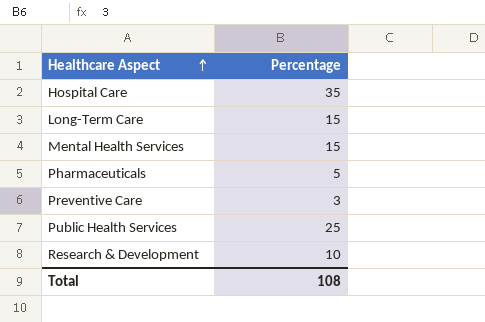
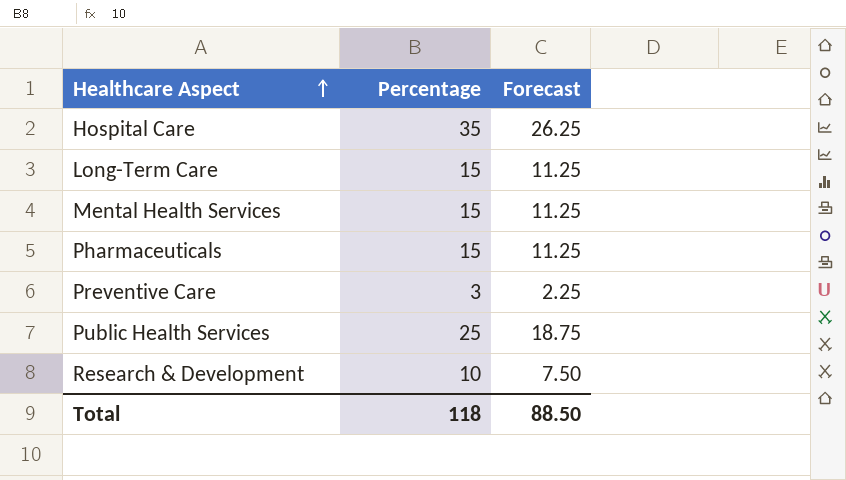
column Forecast | formula: none -> [Percentage] * 0.75
Pharmaceuticals | Percentage: 5 -> 15
Total | Percentage: 108 -> 118

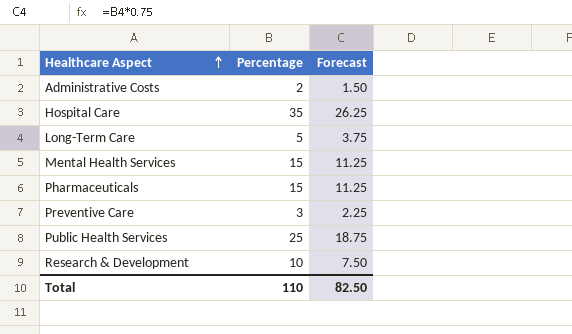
row Administrative Costs: none -> 2 | 1.50
Long-Term Care | Percentage: 15 -> 5
Long-Term Care | Forecast: 11.25 -> 3.75
Total | Percentage: 118 -> 110
Total | Forecast: 88.50 -> 82.50

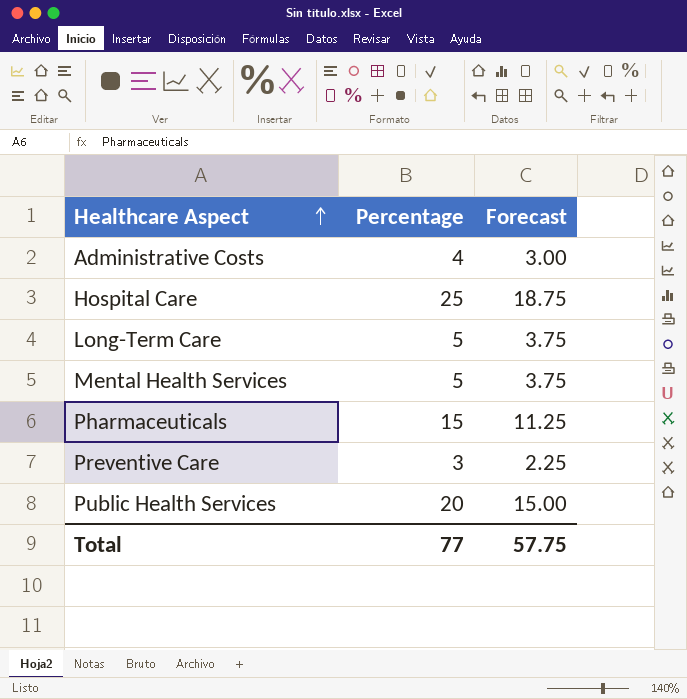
row Research & Development: 10 | 7.50 -> none
Administrative Costs | Percentage: 2 -> 4
Administrative Costs | Forecast: 1.50 -> 3.00
Hospital Care | Percentage: 35 -> 25
Hospital Care | Forecast: 26.25 -> 18.75
Mental Health Services | Percentage: 15 -> 5
Mental Health Services | Forecast: 11.25 -> 3.75
Public Health Services | Percentage: 25 -> 20
Public Health Services | Forecast: 18.75 -> 15.00
Total | Percentage: 110 -> 77
Total | Forecast: 82.50 -> 57.75

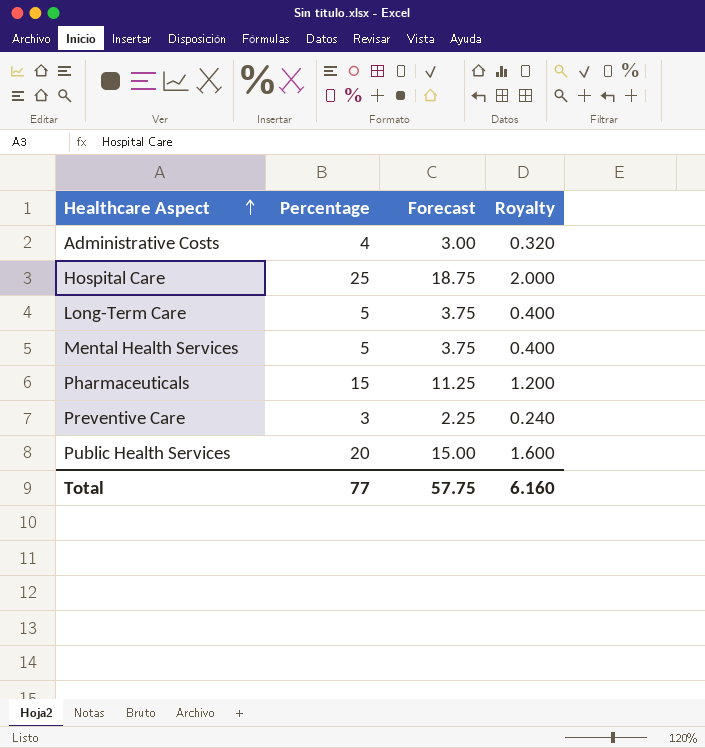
column Royalty | formula: none -> [Percentage] * 0.08

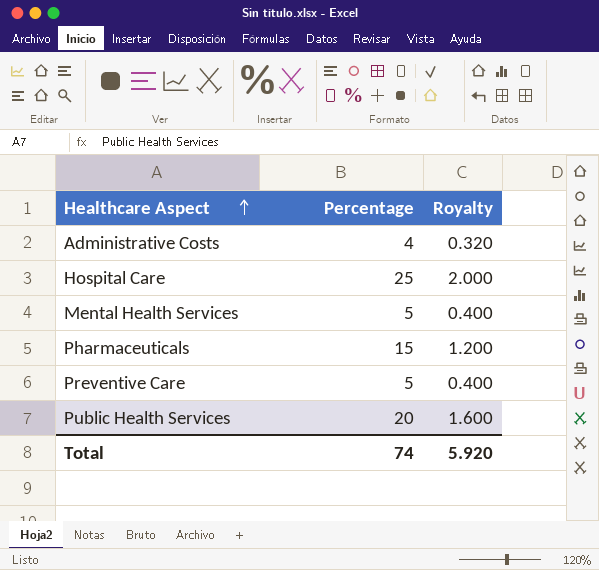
column Forecast | formula: [Percentage] * 0.75 -> none
row Long-Term Care: 5 | 3.75 | 0.400 -> none
Preventive Care | Percentage: 3 -> 5
Preventive Care | Royalty: 0.240 -> 0.400
Total | Percentage: 77 -> 74
Total | Royalty: 6.160 -> 5.920

